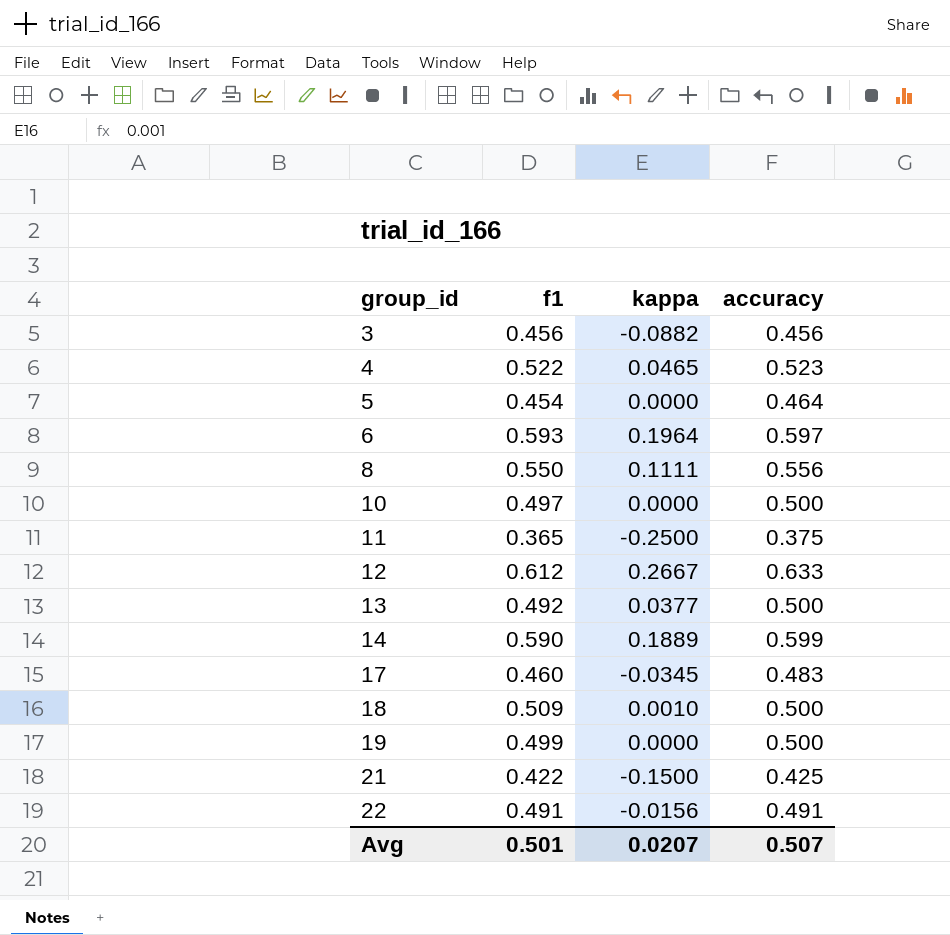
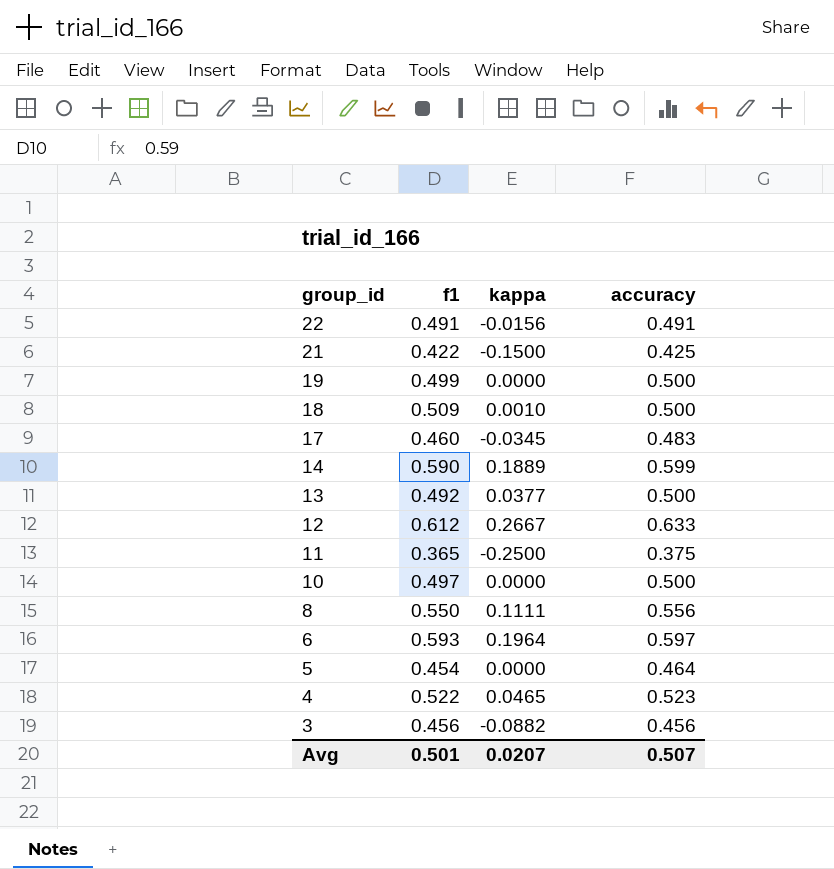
row order: group_id ascending -> group_id descending

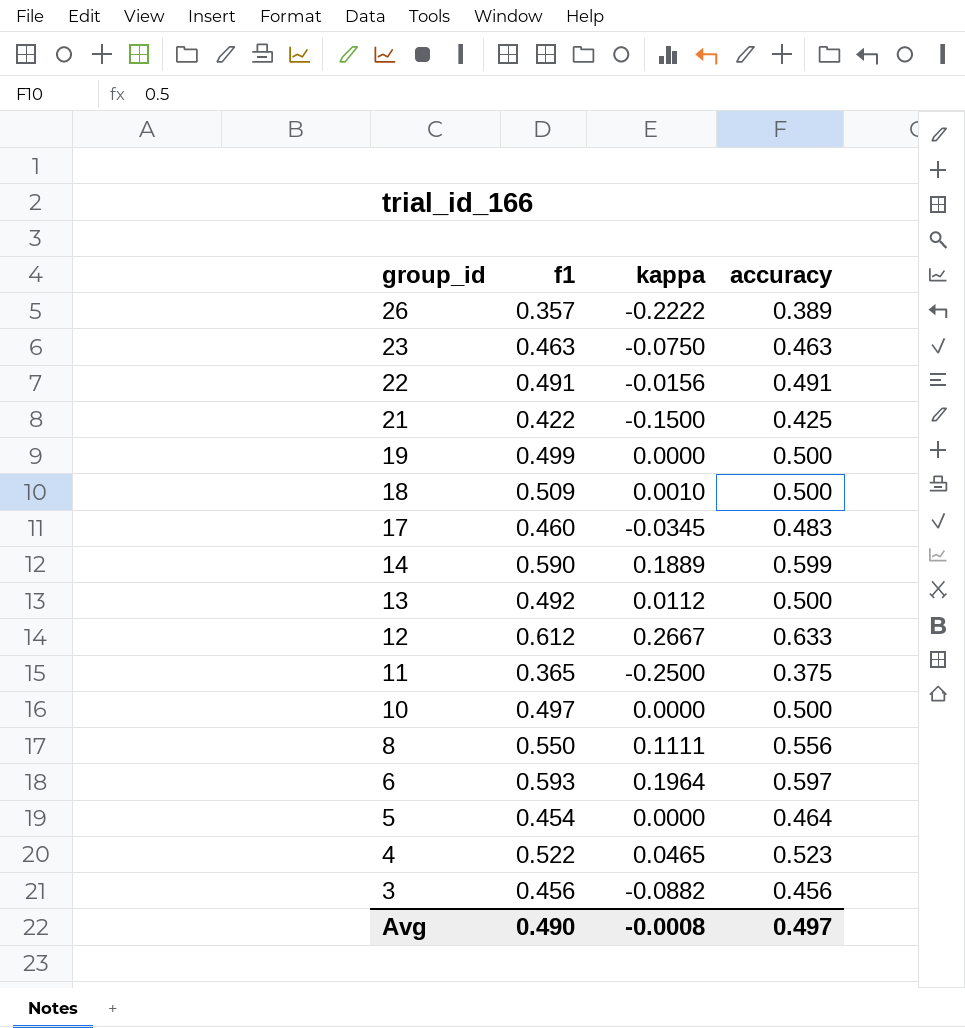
row 26: none -> 0.357 | -0.2222 | 0.389
row 23: none -> 0.463 | -0.0750 | 0.463
13 | kappa: 0.0377 -> 0.0112
Avg | f1: 0.501 -> 0.490
Avg | kappa: 0.0207 -> -0.0008
Avg | accuracy: 0.507 -> 0.497

